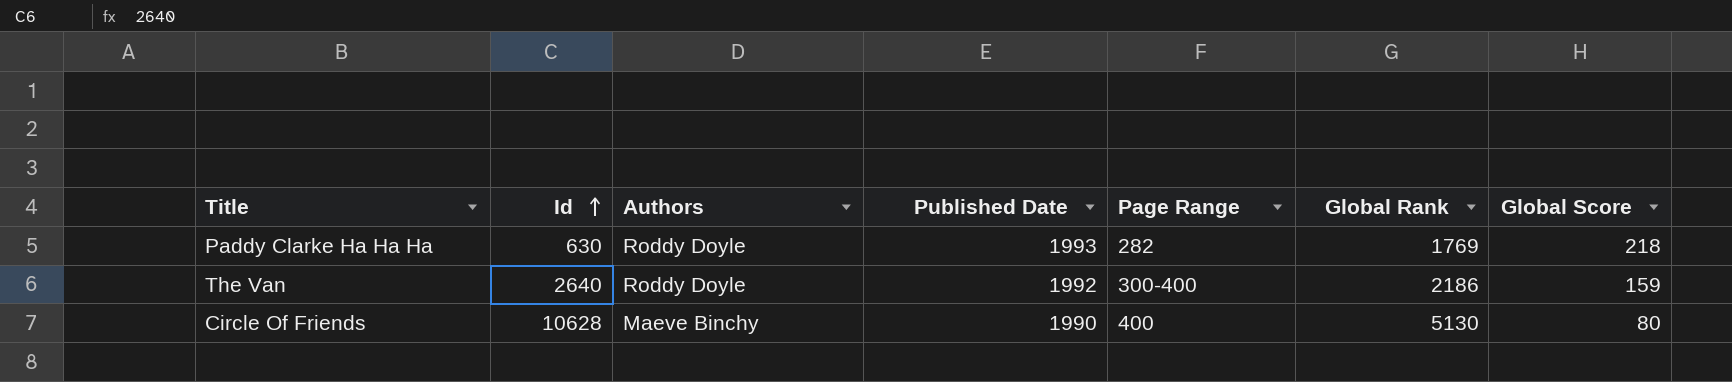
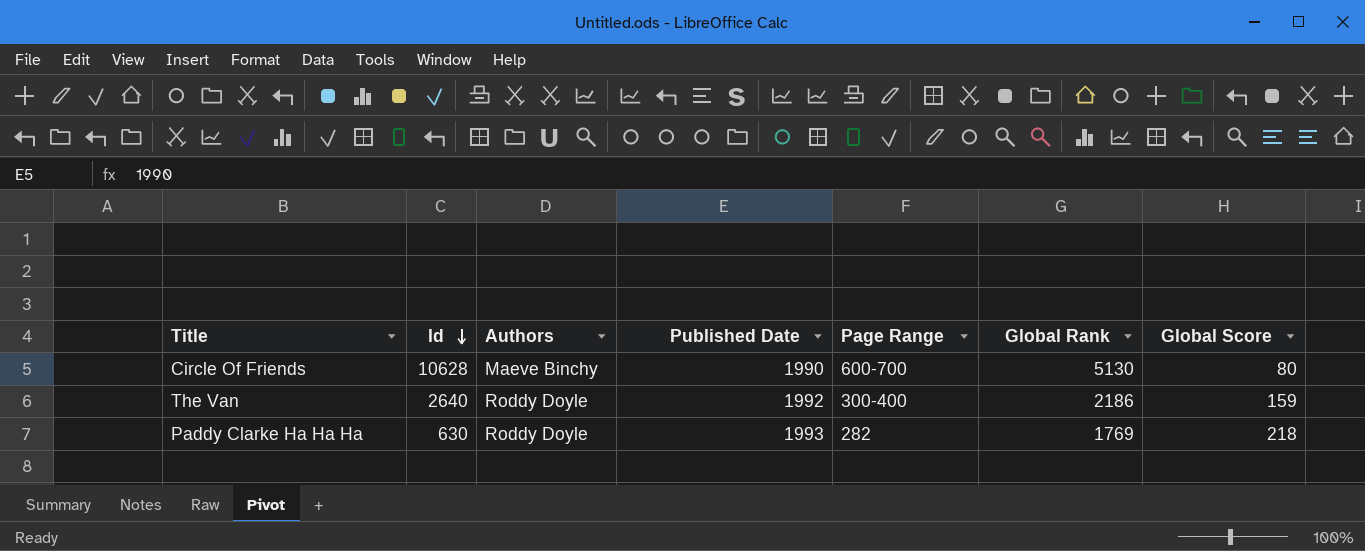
row order: Id ascending -> Id descending
Circle Of Friends | Page Range: 400 -> 600-700

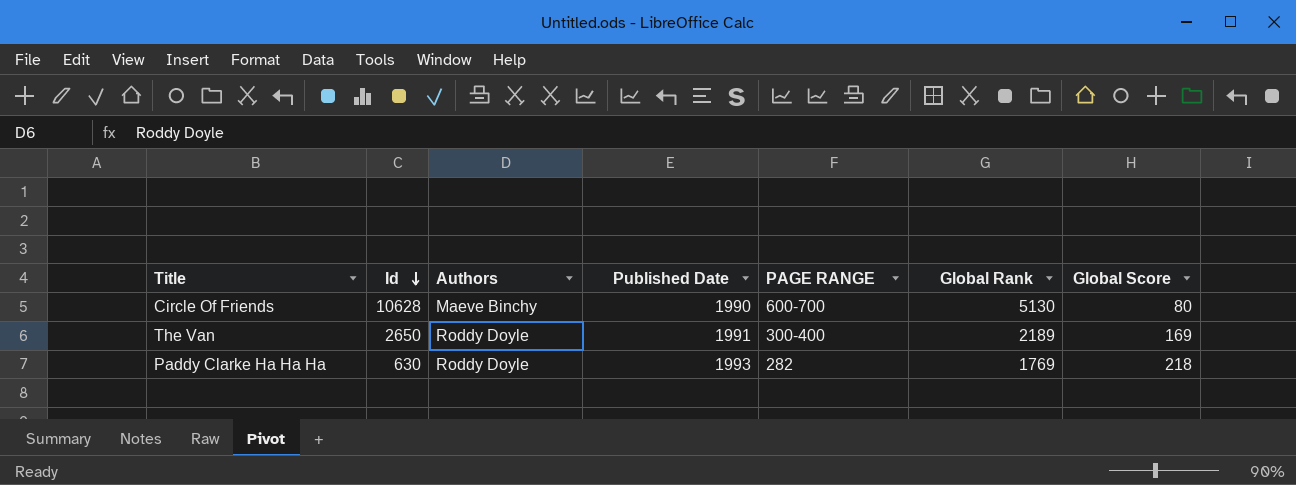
column name: Page Range -> PAGE RANGE
The Van | Id: 2640 -> 2650
The Van | Published Date: 1992 -> 1991
The Van | Global Rank: 2186 -> 2189
The Van | Global Score: 159 -> 169

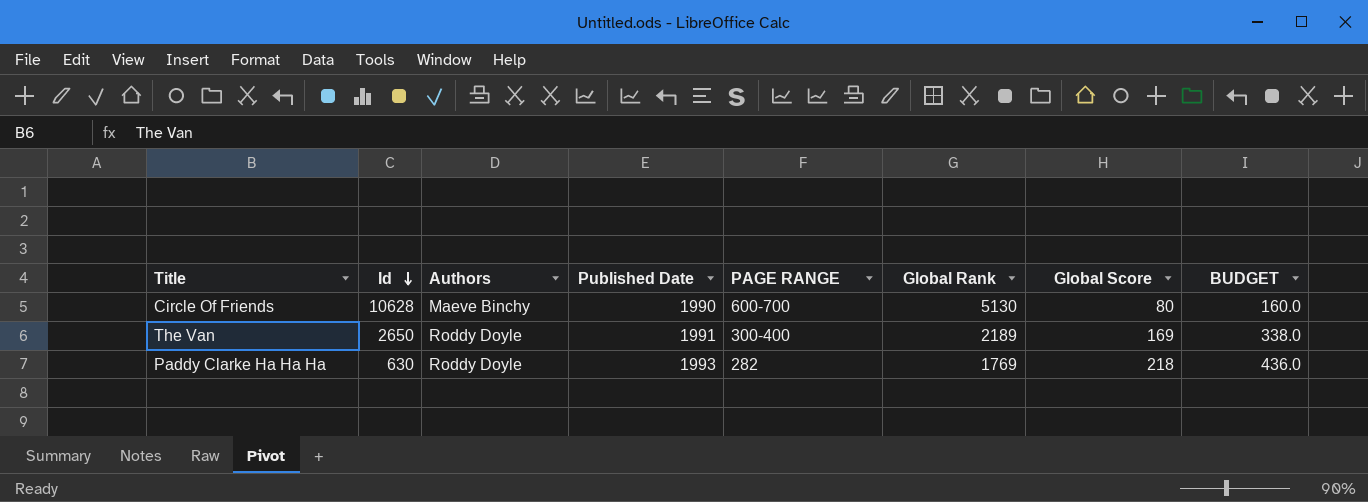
column BUDGET | formula: none -> [Global Score] * 2

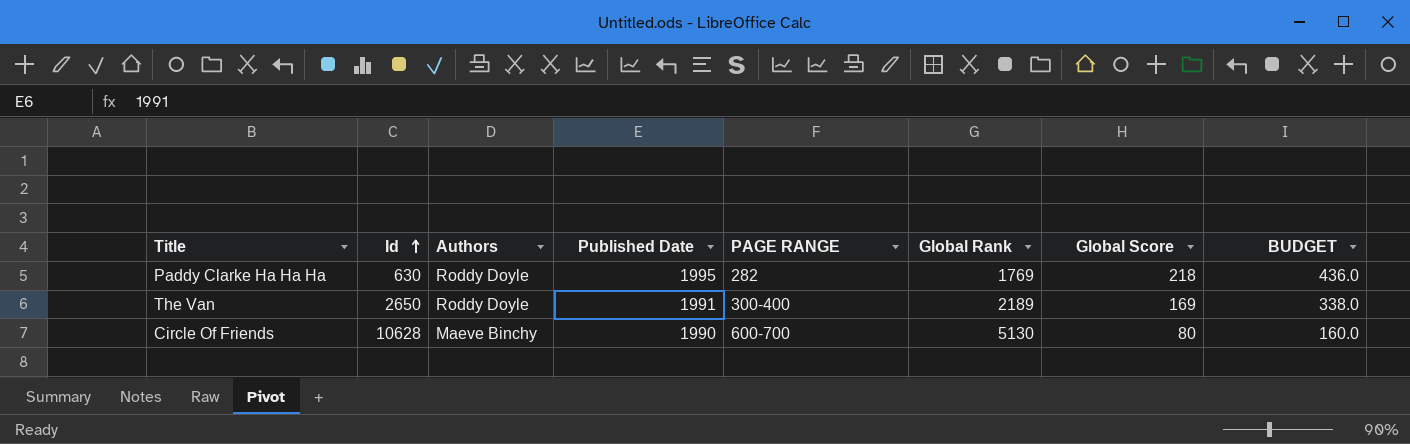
row order: Id descending -> Id ascending
Paddy Clarke Ha Ha Ha | Published Date: 1993 -> 1995

